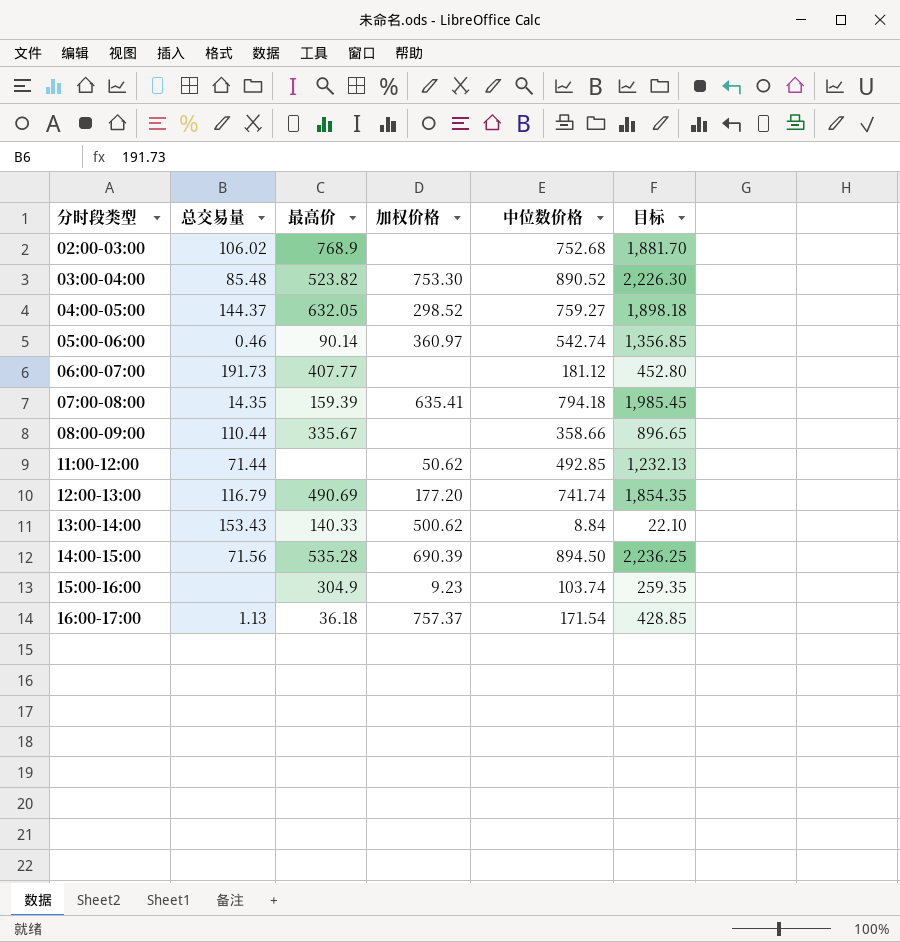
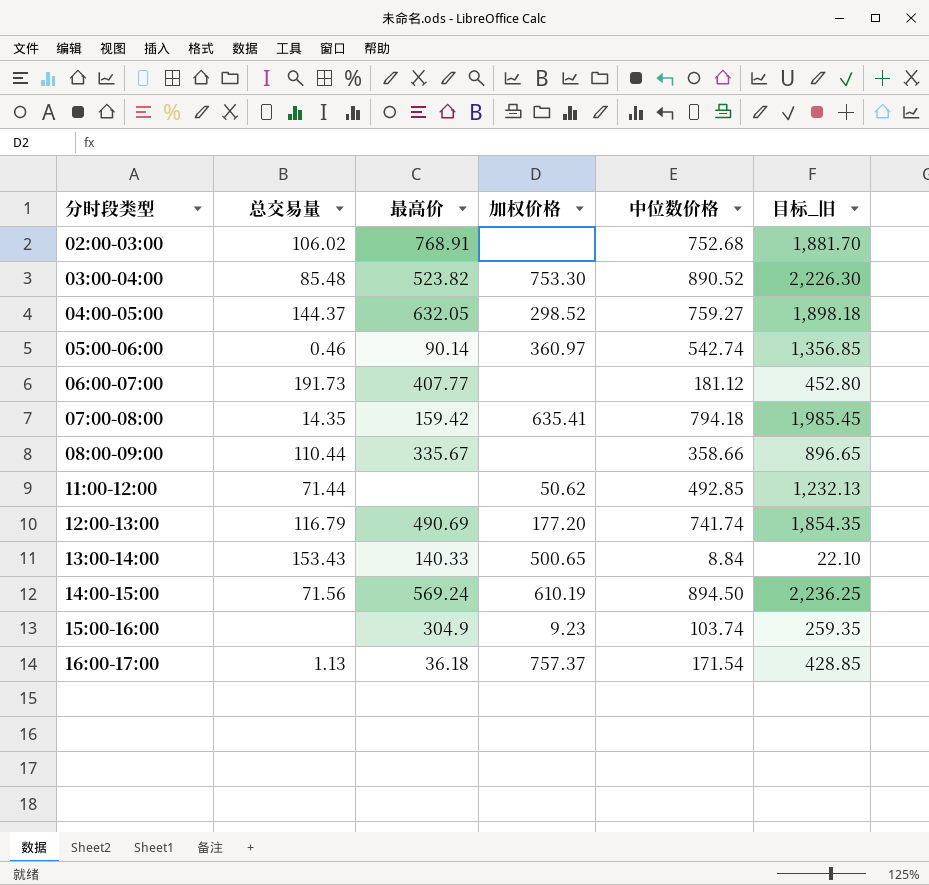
column name: 目标 -> 目标_旧
02:00-03:00 | 最高价: 768.9 -> 768.91
07:00-08:00 | 最高价: 159.39 -> 159.42
13:00-14:00 | 加权价格: 500.62 -> 500.65
14:00-15:00 | 最高价: 535.28 -> 569.24
14:00-15:00 | 加权价格: 690.39 -> 610.19

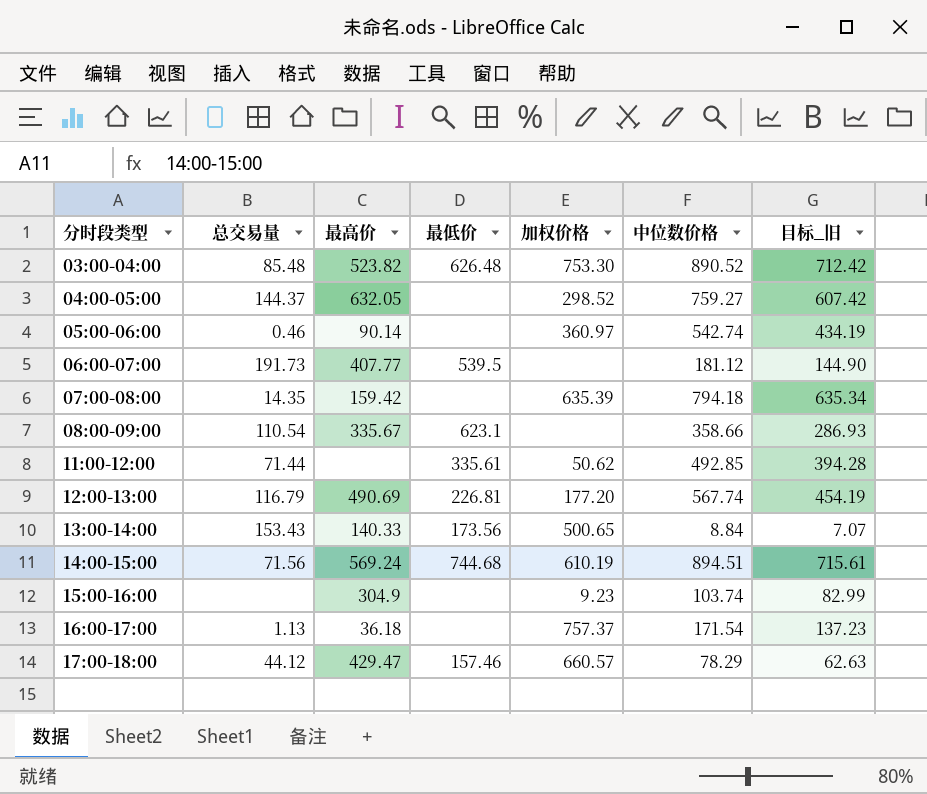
column 最低价 | position: none -> 4
column 目标_旧 | formula: [中位数价格] * 2.5 -> [中位数价格] * 0.8
row 02:00-03:00: 106.02 | 768.91 | none | 752.68 | 1,881.70 -> none
07:00-08:00 | 加权价格: 635.41 -> 635.39
08:00-09:00 | 总交易量: 110.44 -> 110.54
12:00-13:00 | 中位数价格: 741.74 -> 567.74
14:00-15:00 | 中位数价格: 894.50 -> 894.51
row 17:00-18:00: none -> 44.12 | 429.47 | 157.46 | 660.57 | 78.29 | 62.63

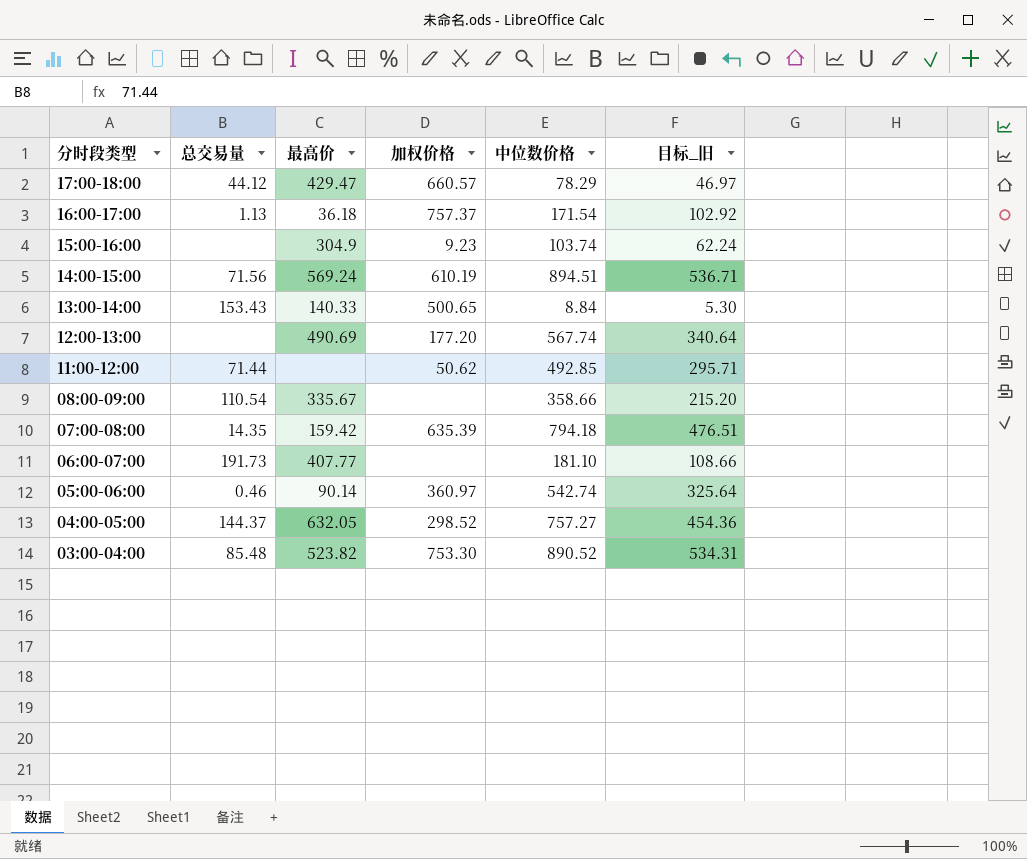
row order: 分时段类型 ascending -> 分时段类型 descending
column 最低价 | position: 4 -> none
column 目标_旧 | formula: [中位数价格] * 0.8 -> [中位数价格] * 0.6
12:00-13:00 | 总交易量: 116.79 -> none
06:00-07:00 | 中位数价格: 181.12 -> 181.10
04:00-05:00 | 中位数价格: 759.27 -> 757.27

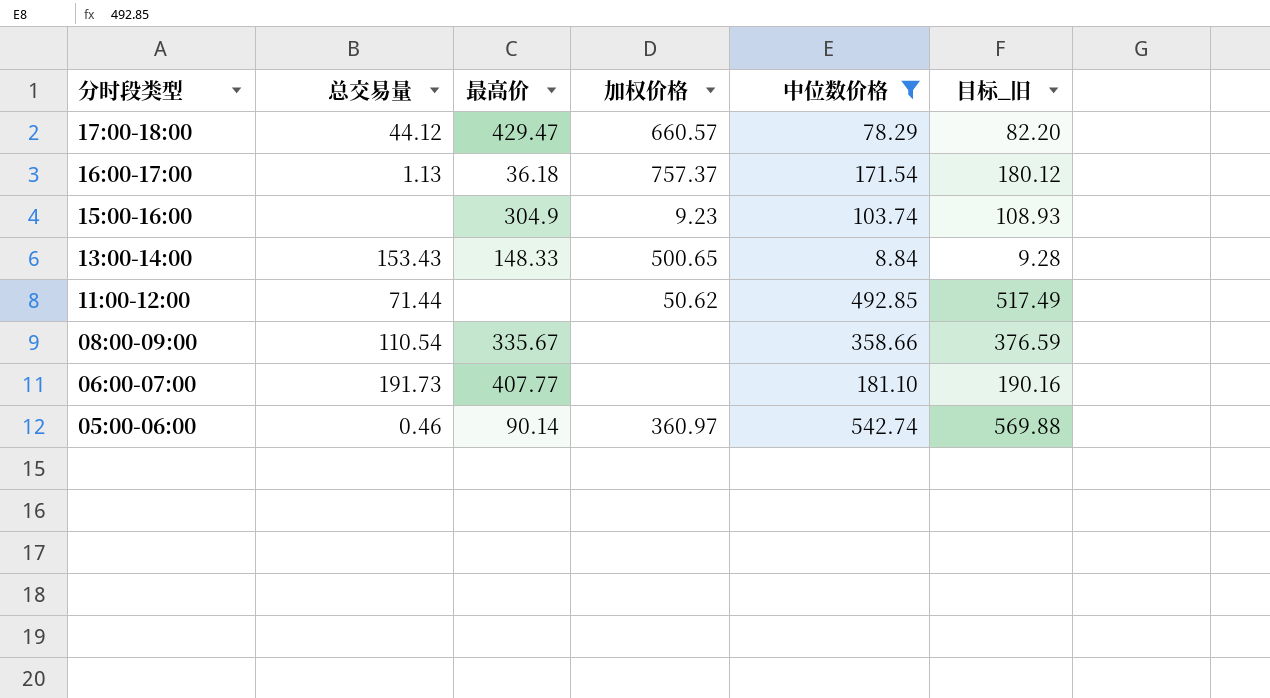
filter: none -> 中位数价格 <= 542.74
column 目标_旧 | formula: [中位数价格] * 0.6 -> [中位数价格] * 1.05
13:00-14:00 | 最高价: 140.33 -> 148.33

